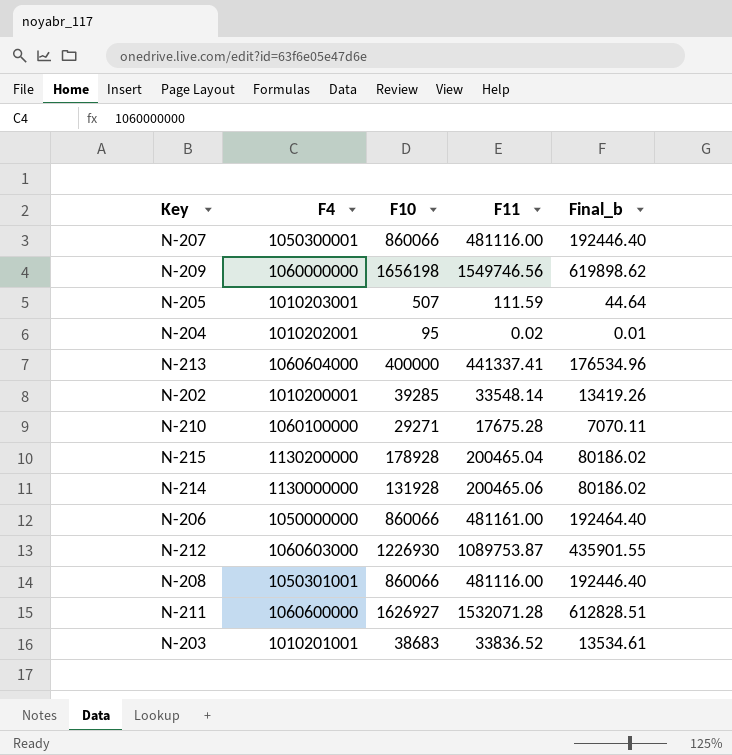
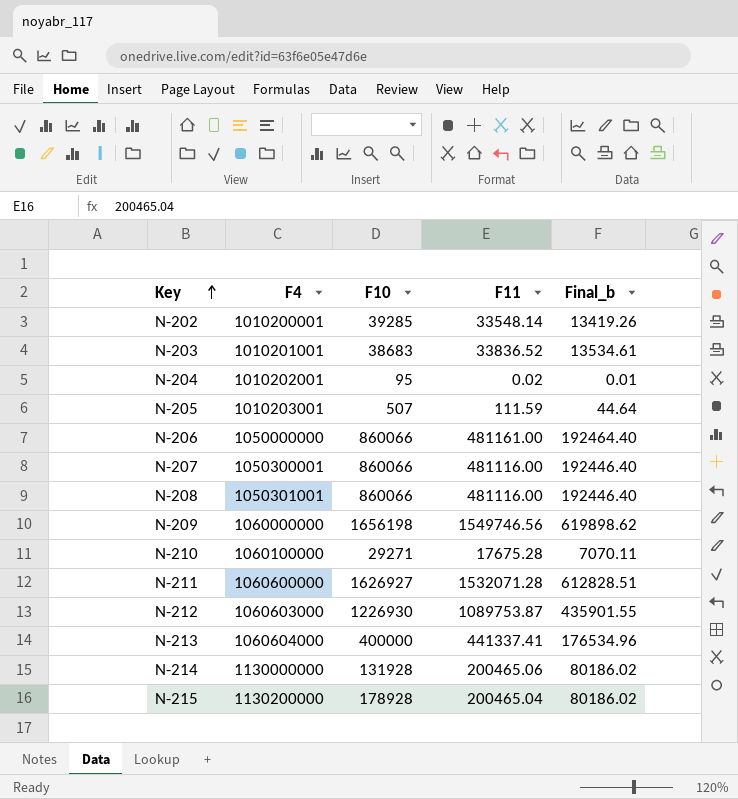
row order: none -> Key ascending

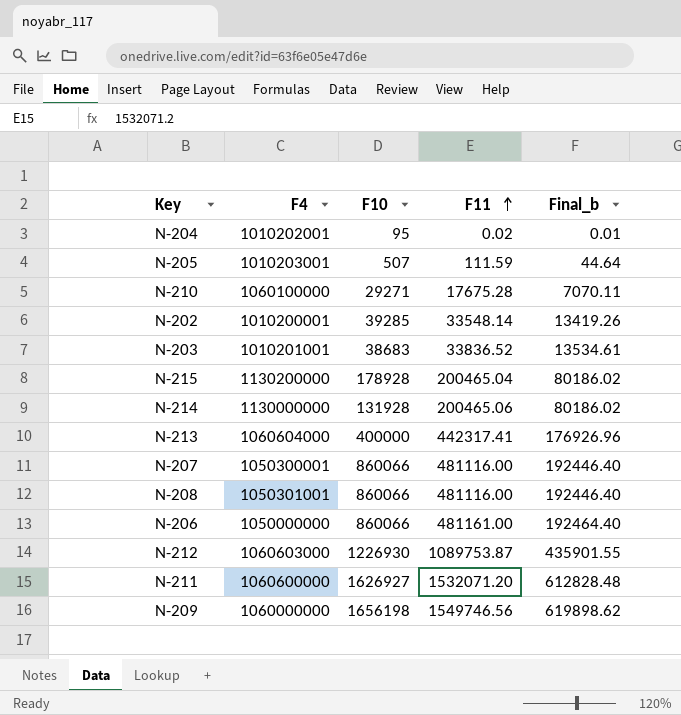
row order: Key ascending -> F11 ascending
N-213 | F11: 441337.41 -> 442317.41
N-213 | Final_b: 176534.96 -> 176926.96
N-211 | F11: 1532071.28 -> 1532071.20
N-211 | Final_b: 612828.51 -> 612828.48

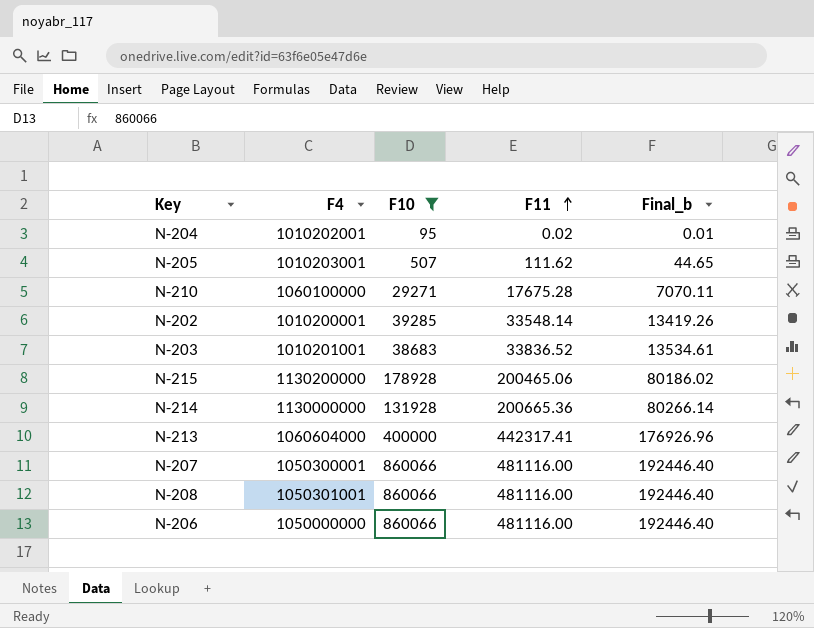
filter: none -> F10 <= 860066
N-205 | F11: 111.59 -> 111.62
N-205 | Final_b: 44.64 -> 44.65
N-215 | F11: 200465.04 -> 200465.06
N-214 | F11: 200465.06 -> 200665.36
N-214 | Final_b: 80186.02 -> 80266.14
N-206 | F11: 481161.00 -> 481116.00
N-206 | Final_b: 192464.40 -> 192446.40

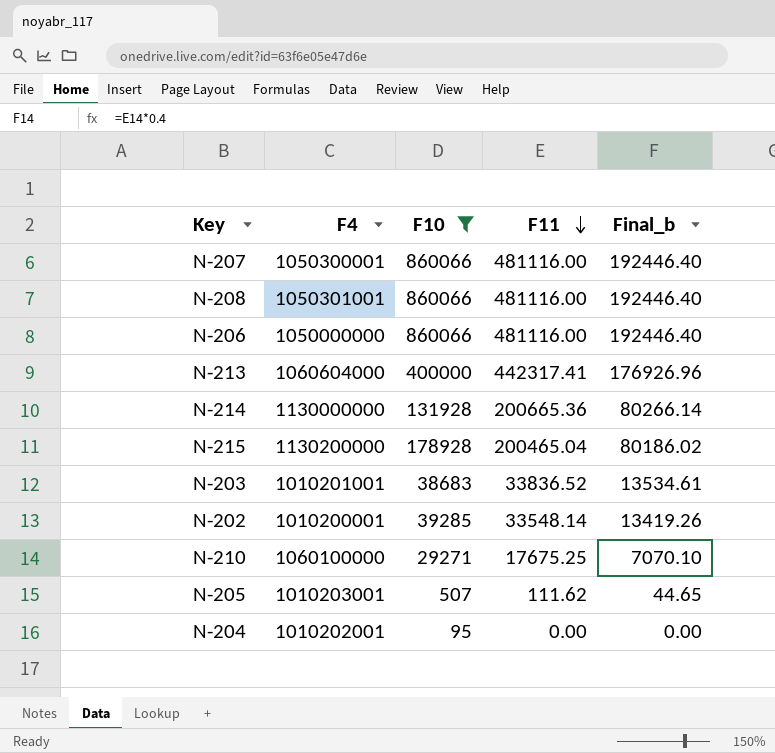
row order: F11 ascending -> F11 descending
N-215 | F11: 200465.06 -> 200465.04
N-210 | F11: 17675.28 -> 17675.25
N-210 | Final_b: 7070.11 -> 7070.10
N-204 | F11: 0.02 -> 0.00
N-204 | Final_b: 0.01 -> 0.00

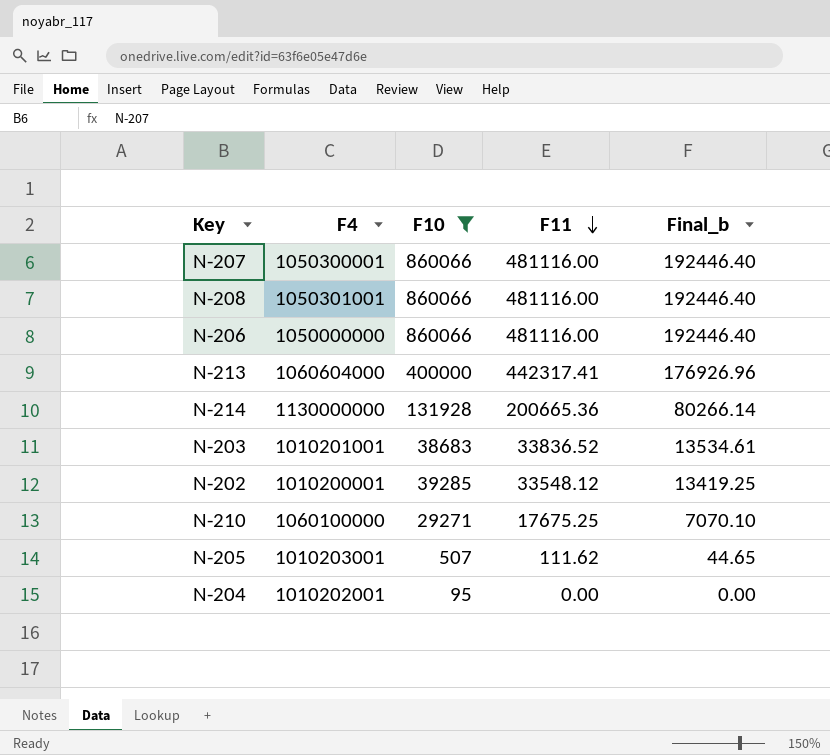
row N-215: 1130200000 | 178928 | 200465.04 | 80186.02 -> none
N-202 | F11: 33548.14 -> 33548.12
N-202 | Final_b: 13419.26 -> 13419.25

